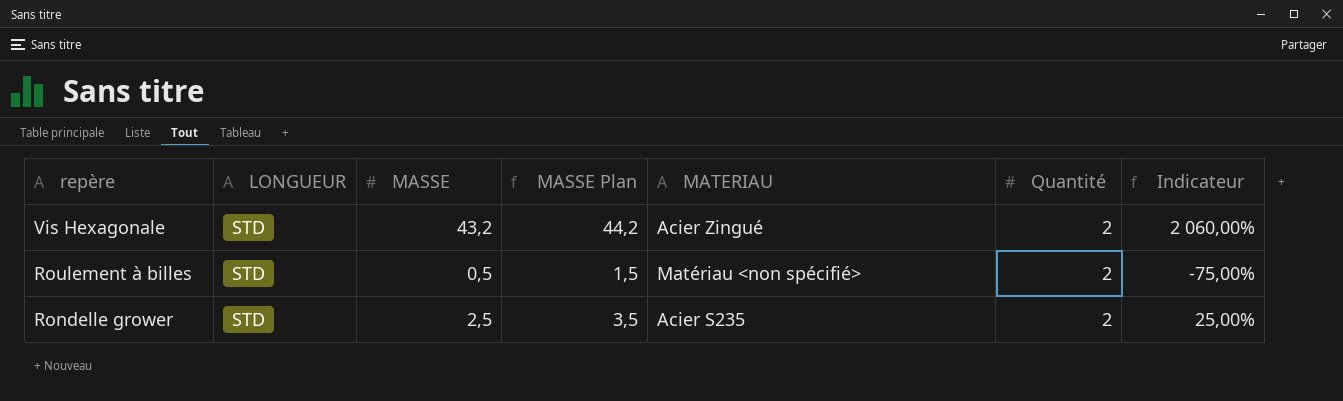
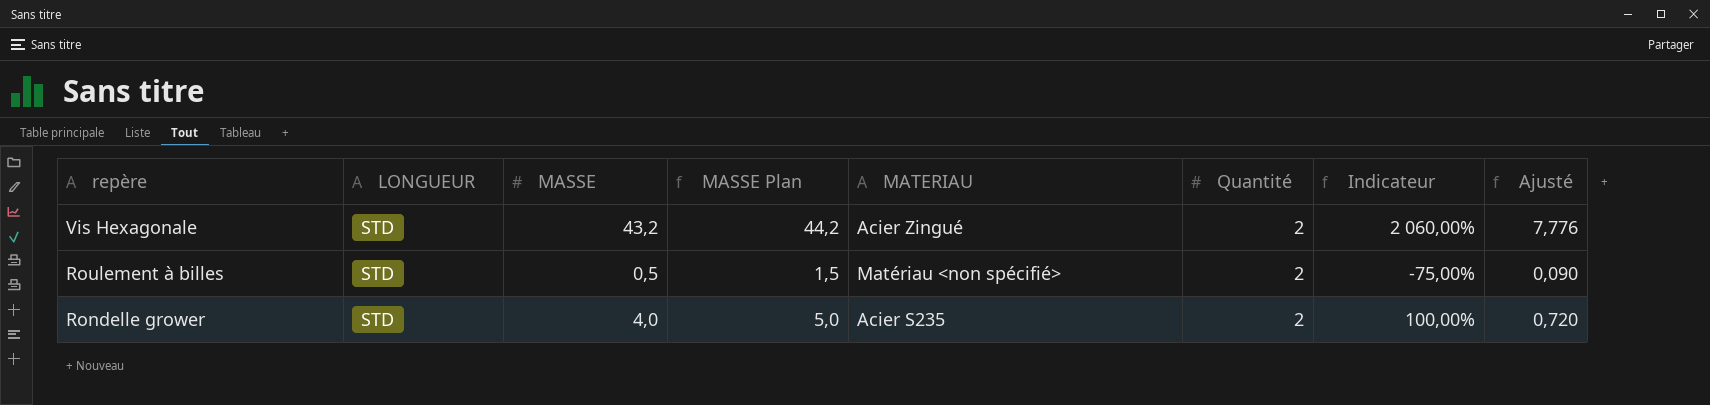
column Ajusté | formula: none -> [MASSE] * 0,18
Rondelle grower | MASSE: 2,5 -> 4,0
Rondelle grower | MASSE Plan: 3,5 -> 5,0
Rondelle grower | Indicateur: 25,00% -> 100,00%

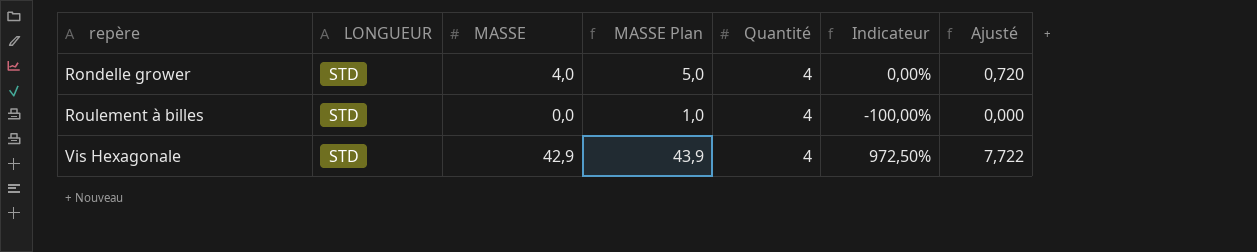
row order: repère descending -> repère ascending
column MATERIAU | position: 5 -> none
Rondelle grower | Quantité: 2 -> 4
Rondelle grower | Indicateur: 100,00% -> 0,00%
Roulement à billes | MASSE: 0,5 -> 0,0
Roulement à billes | MASSE Plan: 1,5 -> 1,0
Roulement à billes | Quantité: 2 -> 4
Roulement à billes | Indicateur: -75,00% -> -100,00%
Roulement à billes | Ajusté: 0,090 -> 0,000
Vis Hexagonale | MASSE: 43,2 -> 42,9
Vis Hexagonale | MASSE Plan: 44,2 -> 43,9
Vis Hexagonale | Quantité: 2 -> 4
Vis Hexagonale | Indicateur: 2 060,00% -> 972,50%
Vis Hexagonale | Ajusté: 7,776 -> 7,722

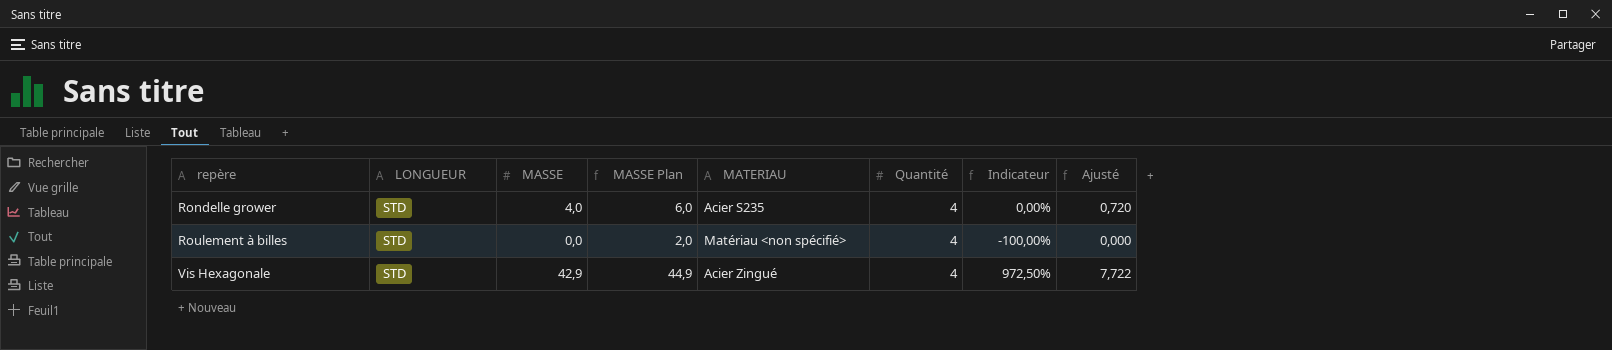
column MASSE Plan | formula: [MASSE] + 1 -> [MASSE] + 2
column MATERIAU | position: none -> 5

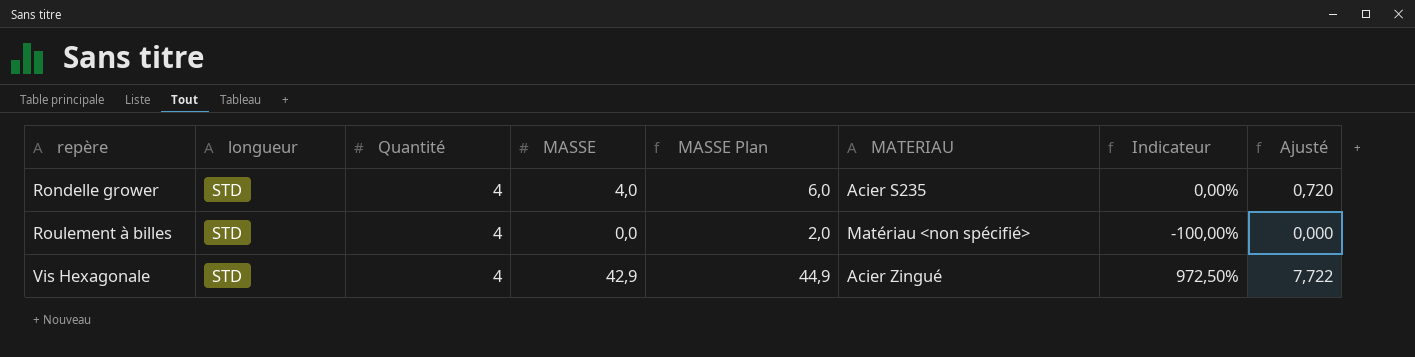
column name: LONGUEUR -> longueur
column Quantité | position: 6 -> 3

